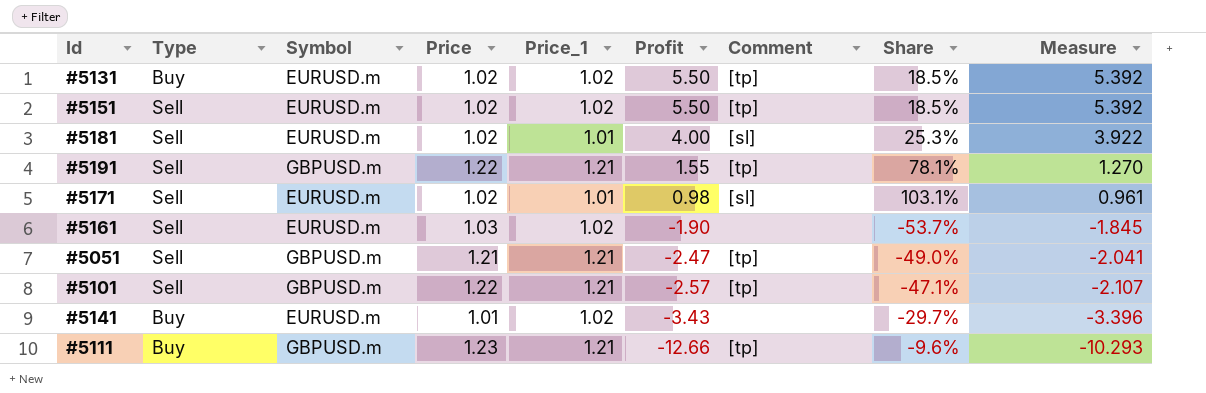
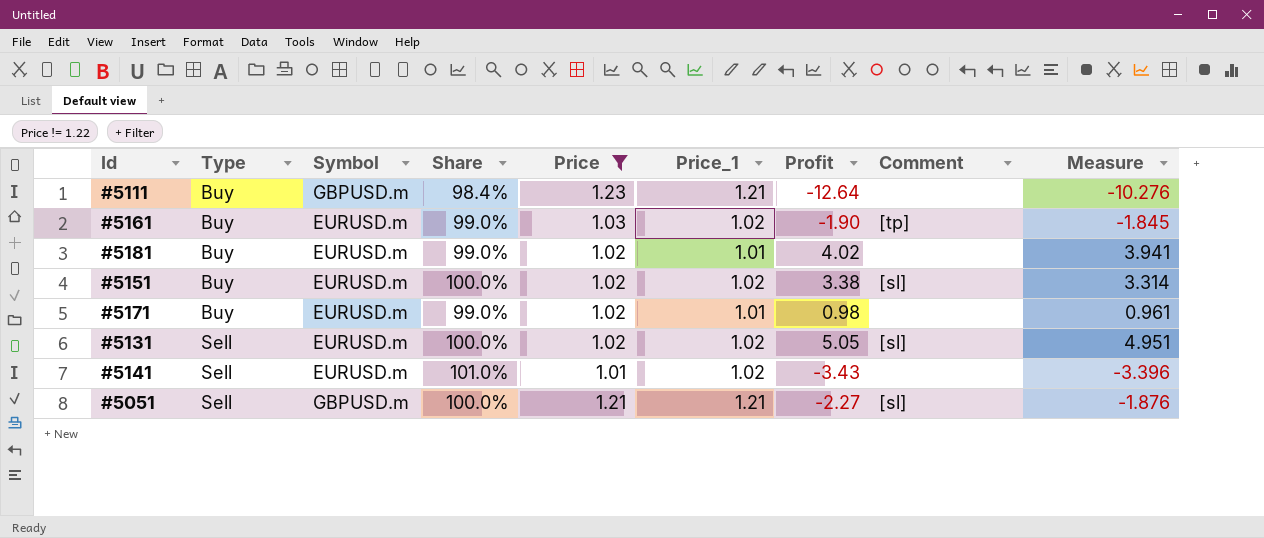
filter: none -> Price != 1.22
row order: Profit descending -> Type ascending
column Share | formula: [Price_1] / [Profit] -> [Price_1] / [Price]
column Share | position: 8 -> 4
#5111 | Profit: -12.66 -> -12.64
#5111 | Comment: [tp] -> none
#5111 | Measure: -10.293 -> -10.276
#5161 | Type: Sell -> Buy
#5161 | Comment: none -> [tp]
#5181 | Type: Sell -> Buy
#5181 | Profit: 4.00 -> 4.02
#5181 | Comment: [sl] -> none
#5181 | Measure: 3.922 -> 3.941
#5151 | Type: Sell -> Buy
#5151 | Profit: 5.50 -> 3.38
#5151 | Comment: [tp] -> [sl]
#5151 | Measure: 5.392 -> 3.314
#5171 | Type: Sell -> Buy
#5171 | Comment: [sl] -> none
#5131 | Type: Buy -> Sell
#5131 | Profit: 5.50 -> 5.05
#5131 | Comment: [tp] -> [sl]
#5131 | Measure: 5.392 -> 4.951
#5141 | Type: Buy -> Sell
#5051 | Profit: -2.47 -> -2.27
#5051 | Comment: [tp] -> [sl]
#5051 | Measure: -2.041 -> -1.876

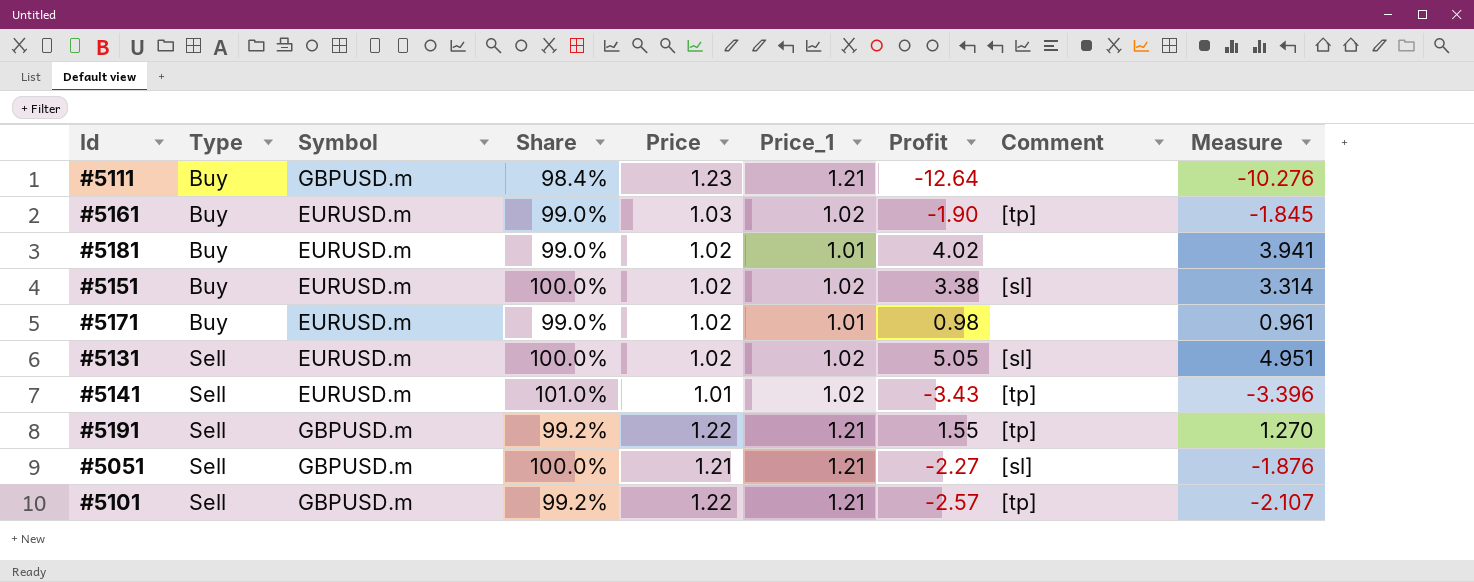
filter: Price != 1.22 -> none
#5141 | Comment: none -> [tp]

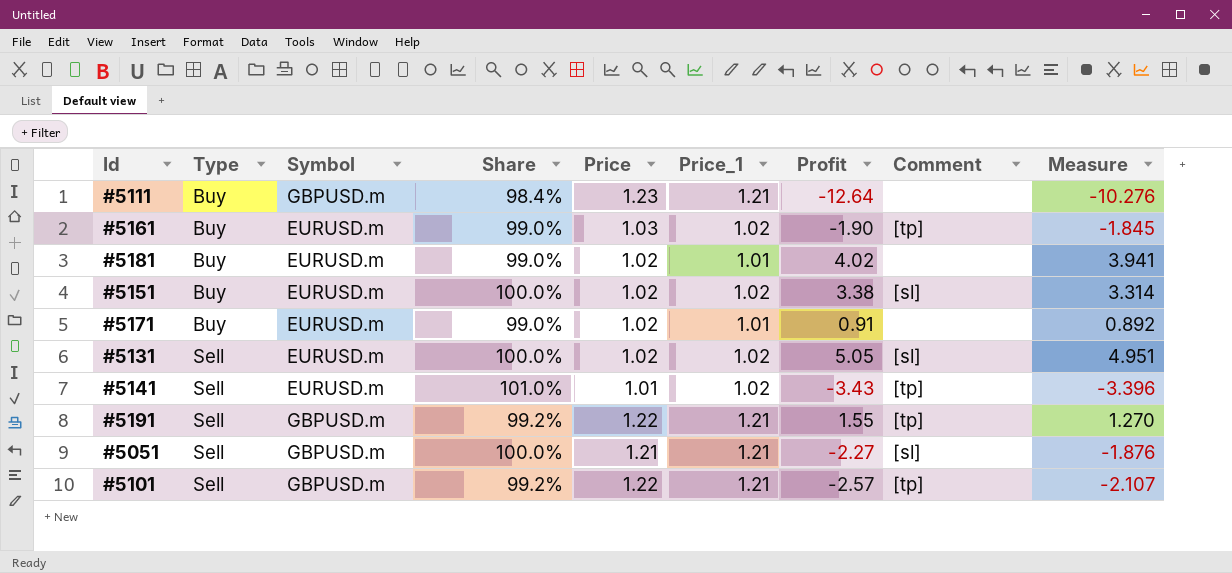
#5171 | Profit: 0.98 -> 0.91
#5171 | Measure: 0.961 -> 0.892

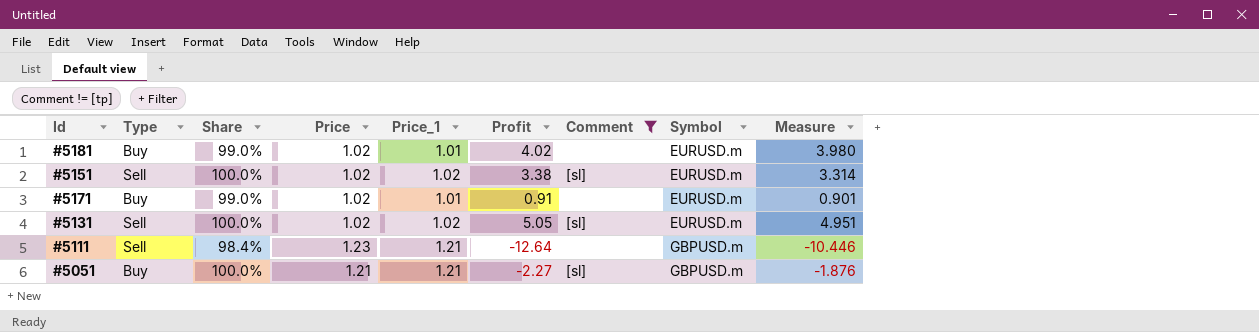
filter: none -> Comment != [tp]
row order: Type ascending -> Symbol ascending
column Symbol | position: 3 -> 8
column Measure | formula: [Profit] / [Price] -> [Profit] / [Price_1]
#5151 | Type: Buy -> Sell
#5111 | Type: Buy -> Sell
#5051 | Type: Sell -> Buy

